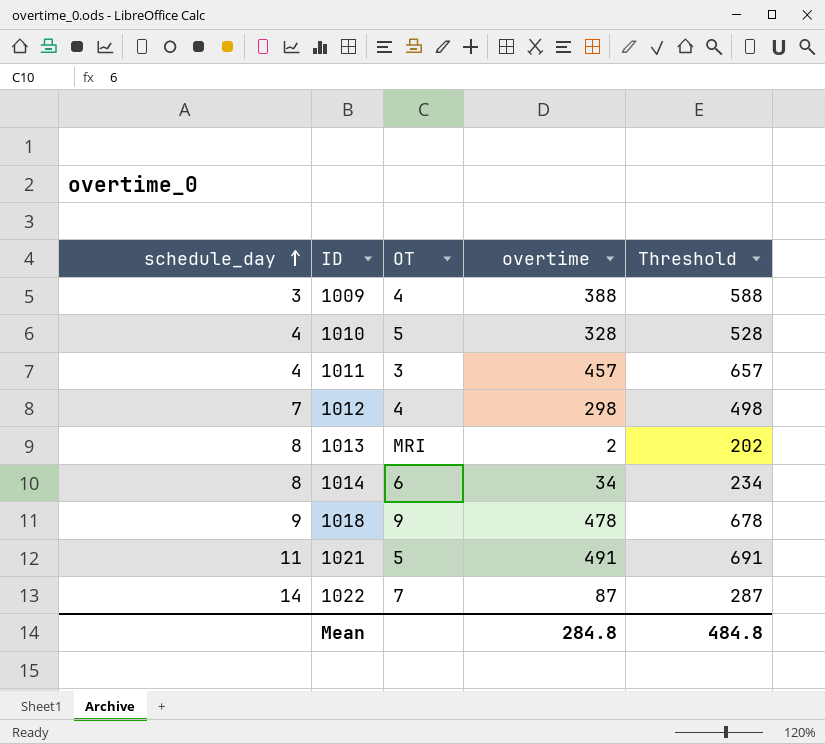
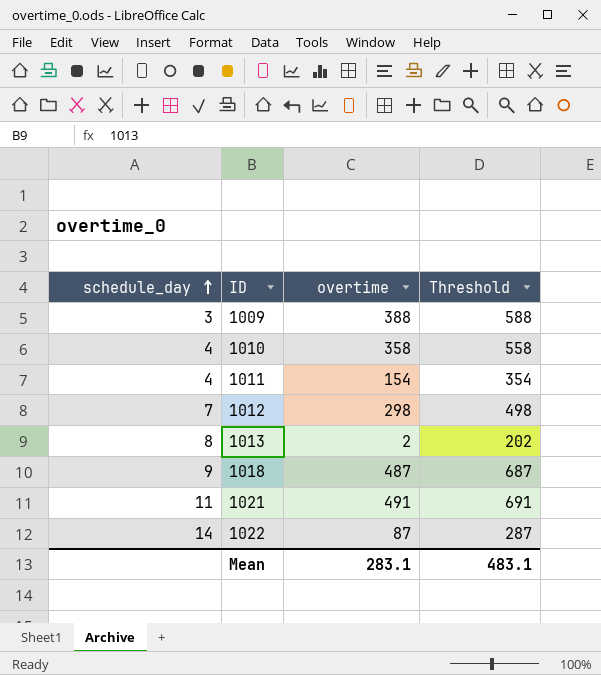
column OT | position: 3 -> none
row 1014: 8 | 6 | 34 | 234 -> none
1010 | overtime: 328 -> 358
1010 | Threshold: 528 -> 558
1011 | overtime: 457 -> 154
1011 | Threshold: 657 -> 354
1018 | overtime: 478 -> 487
1018 | Threshold: 678 -> 687
Mean | overtime: 284.8 -> 283.1
Mean | Threshold: 484.8 -> 483.1

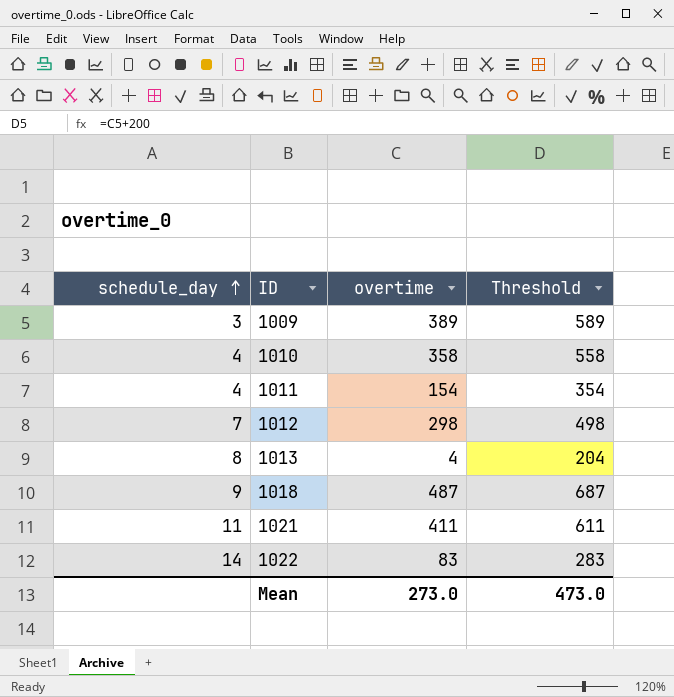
1009 | overtime: 388 -> 389
1009 | Threshold: 588 -> 589
1013 | overtime: 2 -> 4
1013 | Threshold: 202 -> 204
1021 | overtime: 491 -> 411
1021 | Threshold: 691 -> 611
1022 | overtime: 87 -> 83
1022 | Threshold: 287 -> 283
Mean | overtime: 283.1 -> 273.0
Mean | Threshold: 483.1 -> 473.0

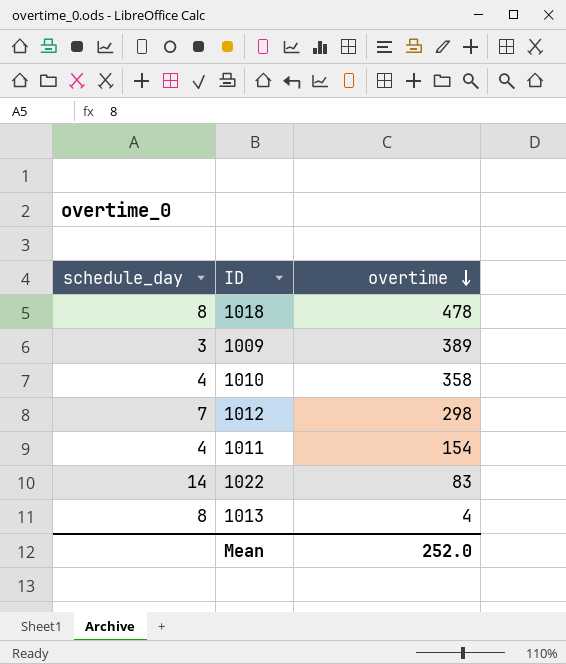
row order: schedule_day ascending -> overtime descending
column Threshold | formula: [overtime] + 200 -> none
row 1021: 11 | 411 | 611 -> none
1018 | schedule_day: 9 -> 8
1018 | overtime: 487 -> 478
Mean | overtime: 273.0 -> 252.0

